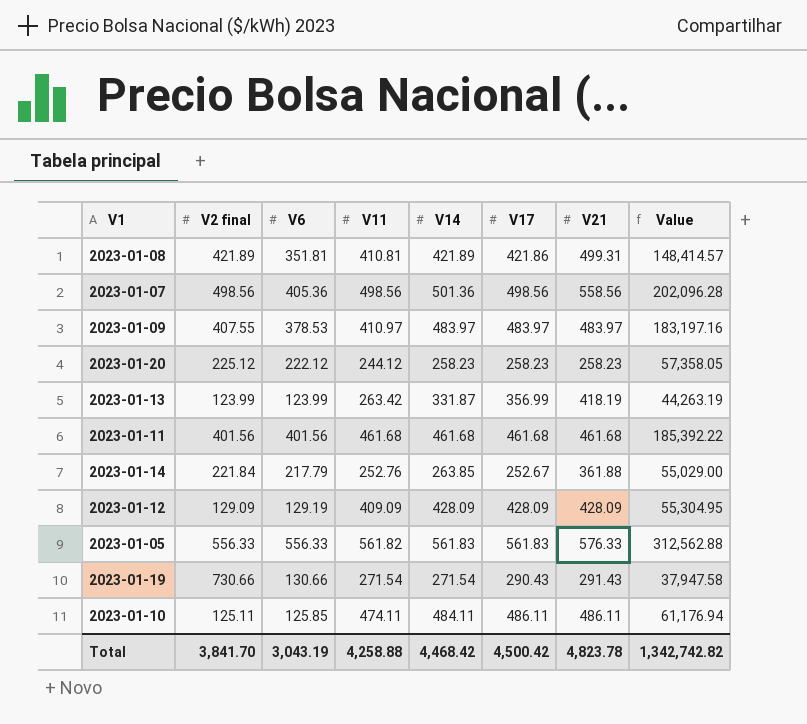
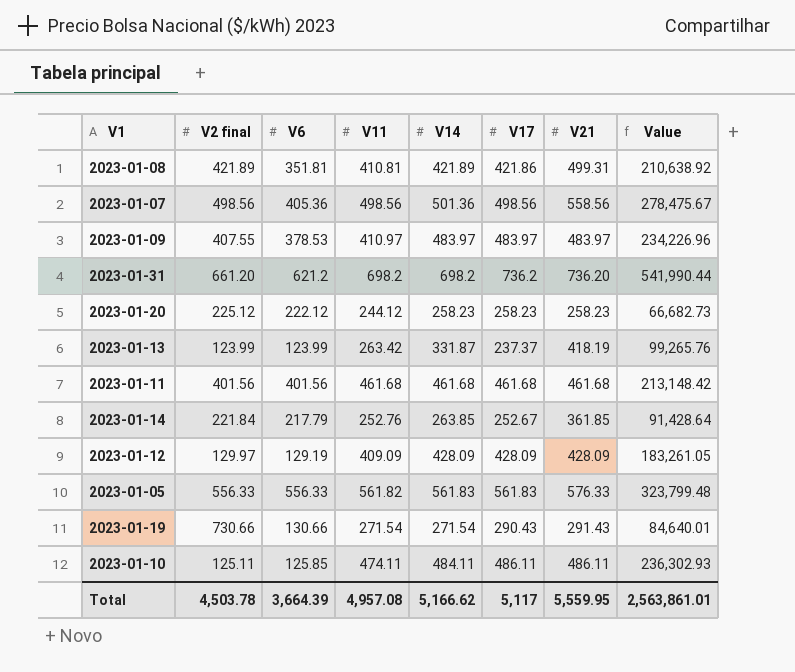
column Value | formula: [V6] * [V17] -> [V17] * [V21]
row 2023-01-31: none -> 661.20 | 621.2 | 698.2 | 698.2 | 736.2 | 736.20 | 541,990.44
2023-01-13 | V17: 356.99 -> 237.37
2023-01-14 | V21: 361.88 -> 361.85
2023-01-12 | V2 final: 129.09 -> 129.97
Total | V2 final: 3,841.70 -> 4,503.78
Total | V6: 3,043.19 -> 3,664.39
Total | V11: 4,258.88 -> 4,957.08
Total | V14: 4,468.42 -> 5,166.62
Total | V17: 4,500.42 -> 5,117
Total | V21: 4,823.78 -> 5,559.95
Total | Value: 1,342,742.82 -> 2,563,861.01

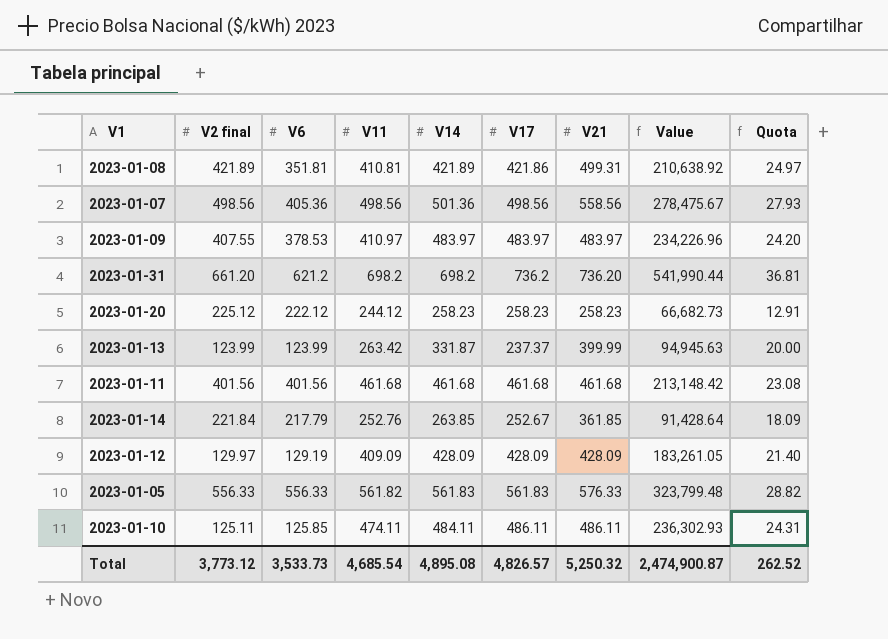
column Quota | formula: none -> [V21] * 0.05
row 2023-01-19: 730.66 | 130.66 | 271.54 | 271.54 | 290.43 | 291.43 | 84,640.01 -> none
2023-01-13 | V21: 418.19 -> 399.99
2023-01-13 | Value: 99,265.76 -> 94,945.63
Total | V2 final: 4,503.78 -> 3,773.12
Total | V6: 3,664.39 -> 3,533.73
Total | V11: 4,957.08 -> 4,685.54
Total | V14: 5,166.62 -> 4,895.08
Total | V17: 5,117 -> 4,826.57
Total | V21: 5,559.95 -> 5,250.32
Total | Value: 2,563,861.01 -> 2,474,900.87

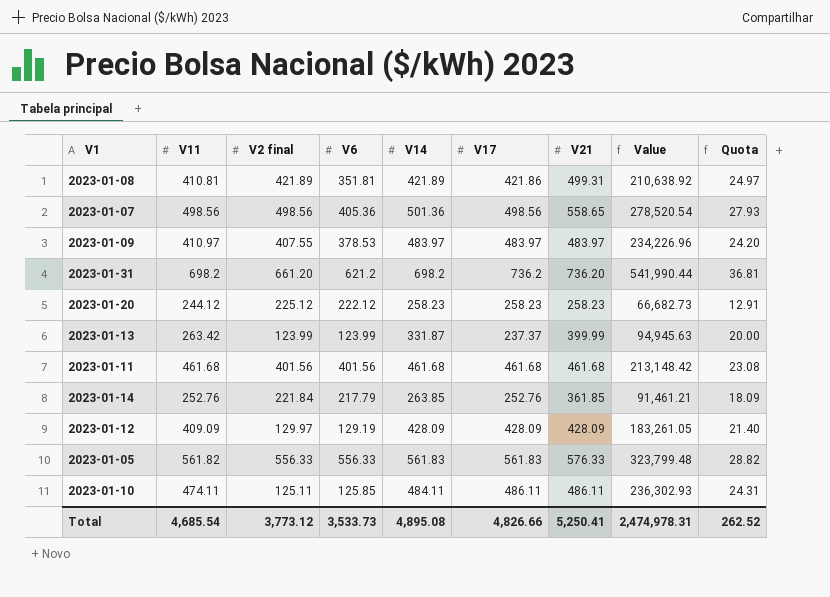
column V11 | position: 4 -> 2
2023-01-07 | V21: 558.56 -> 558.65
2023-01-07 | Value: 278,475.67 -> 278,520.54
2023-01-14 | V17: 252.67 -> 252.76
2023-01-14 | Value: 91,428.64 -> 91,461.21
Total | V17: 4,826.57 -> 4,826.66
Total | V21: 5,250.32 -> 5,250.41
Total | Value: 2,474,900.87 -> 2,474,978.31

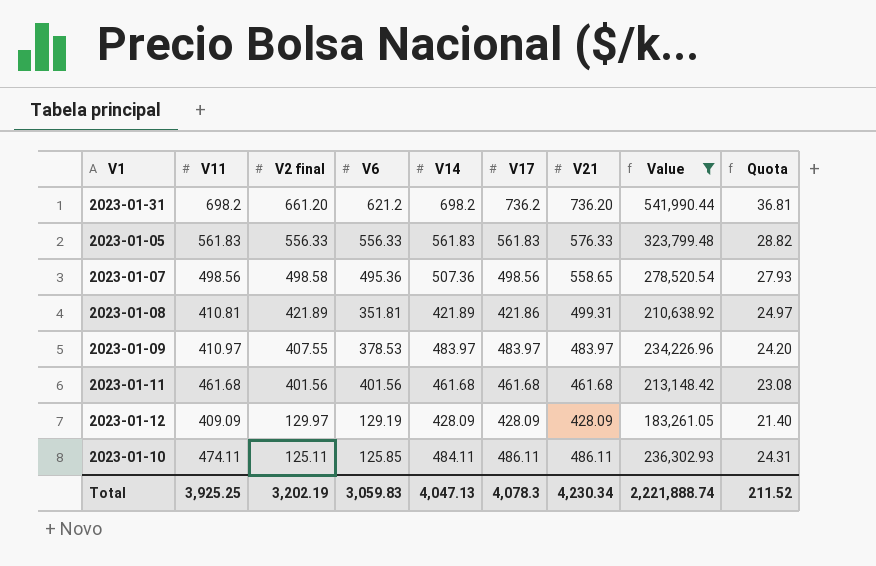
filter: none -> Value >= 183,261.05
row order: none -> V2 final descending
2023-01-05 | V11: 561.82 -> 561.83
2023-01-07 | V2 final: 498.56 -> 498.58
2023-01-07 | V6: 405.36 -> 495.36
2023-01-07 | V14: 501.36 -> 507.36
Total | V11: 4,685.54 -> 3,925.25
Total | V2 final: 3,773.12 -> 3,202.19
Total | V6: 3,533.73 -> 3,059.83
Total | V14: 4,895.08 -> 4,047.13
Total | V17: 4,826.66 -> 4,078.3
Total | V21: 5,250.41 -> 4,230.34
Total | Value: 2,474,978.31 -> 2,221,888.74
Total | Quota: 262.52 -> 211.52

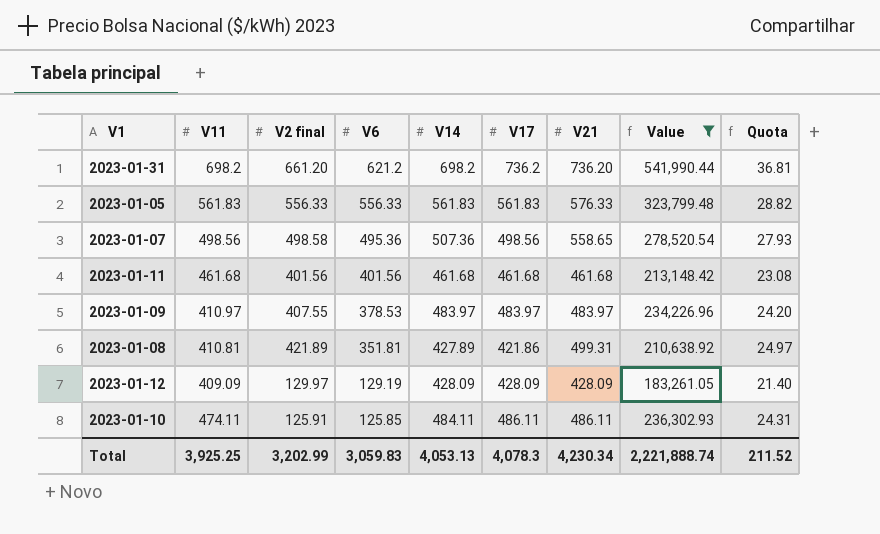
row order: V2 final descending -> V6 descending
2023-01-08 | V14: 421.89 -> 427.89
2023-01-10 | V2 final: 125.11 -> 125.91
Total | V2 final: 3,202.19 -> 3,202.99
Total | V14: 4,047.13 -> 4,053.13

